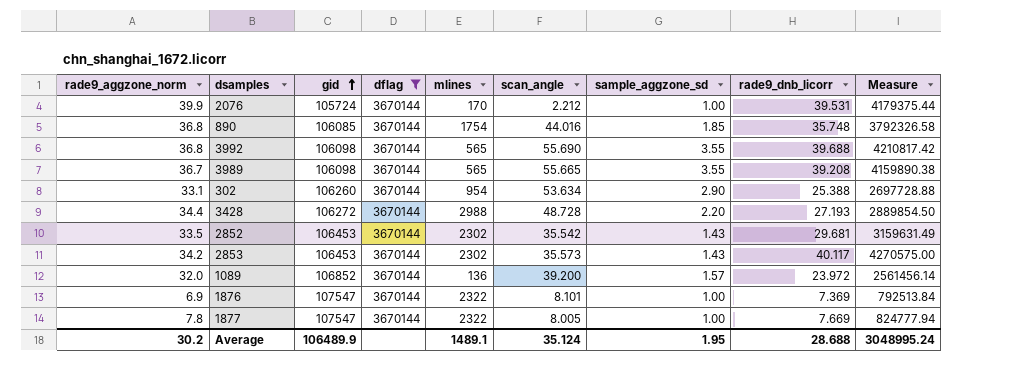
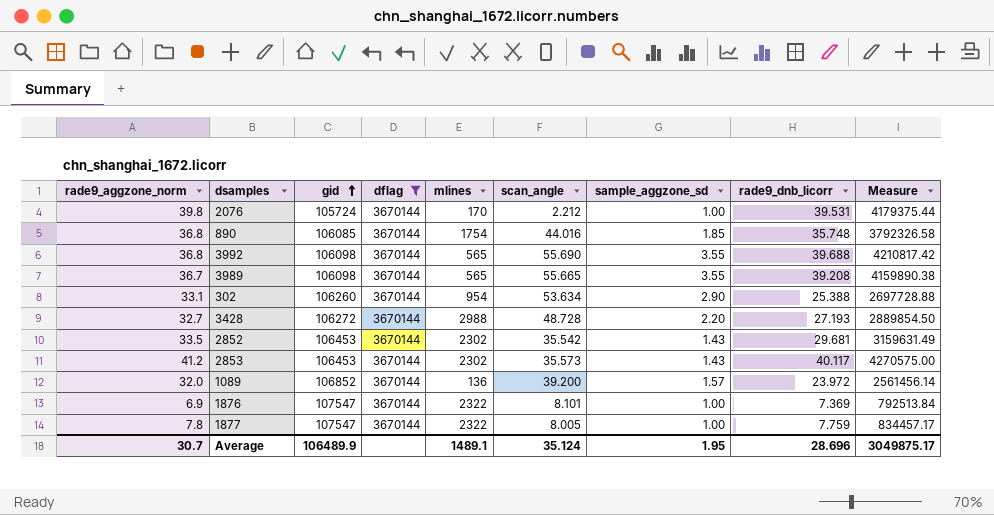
2076 | rade9_aggzone_norm: 39.9 -> 39.8
3428 | rade9_aggzone_norm: 34.4 -> 32.7
2853 | rade9_aggzone_norm: 34.2 -> 41.2
1877 | rade9_dnb_licorr: 7.669 -> 7.759
1877 | Measure: 824777.94 -> 834457.17
Average | rade9_aggzone_norm: 30.2 -> 30.7
Average | rade9_dnb_licorr: 28.688 -> 28.696
Average | Measure: 3048995.24 -> 3049875.17

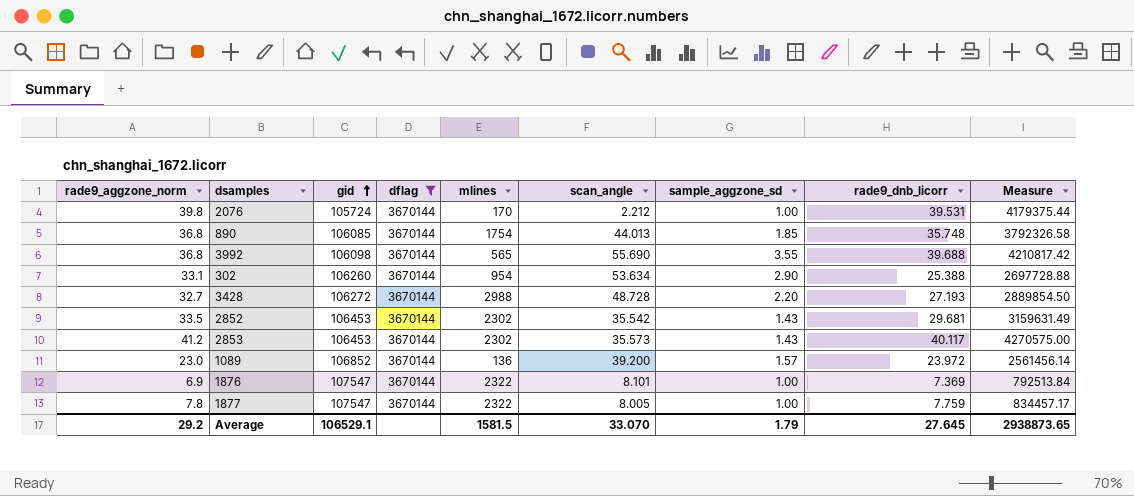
row 3989: 36.7 | 106098 | 3670144 | 565 | 55.665 | 3.55 | 39.208 | 4159890.38 -> none
890 | scan_angle: 44.016 -> 44.013
1089 | rade9_aggzone_norm: 32.0 -> 23.0
Average | rade9_aggzone_norm: 30.7 -> 29.2
Average | gid: 106489.9 -> 106529.1
Average | mlines: 1489.1 -> 1581.5
Average | scan_angle: 35.124 -> 33.070
Average | sample_aggzone_sd: 1.95 -> 1.79
Average | rade9_dnb_licorr: 28.696 -> 27.645
Average | Measure: 3049875.17 -> 2938873.65

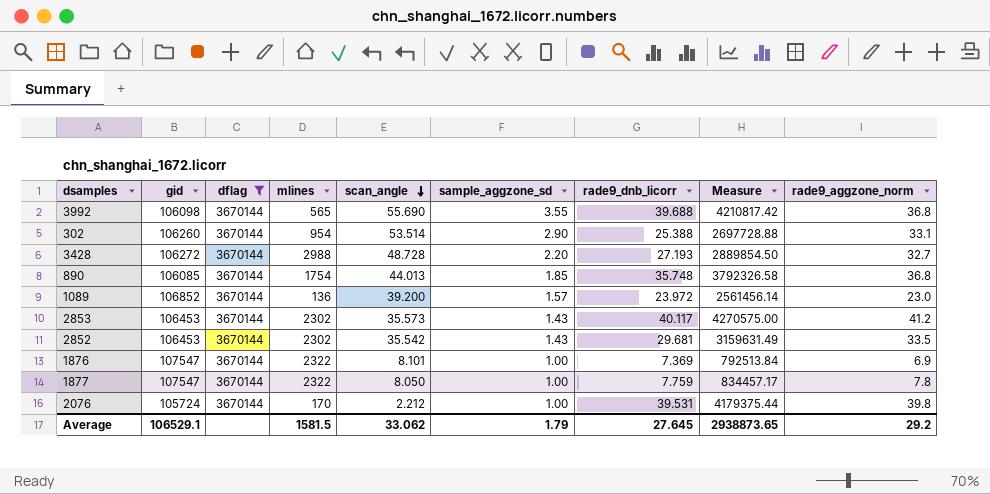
row order: gid ascending -> scan_angle descending
column rade9_aggzone_norm | position: 1 -> 9
302 | scan_angle: 53.634 -> 53.514
1877 | scan_angle: 8.005 -> 8.050
Average | scan_angle: 33.070 -> 33.062

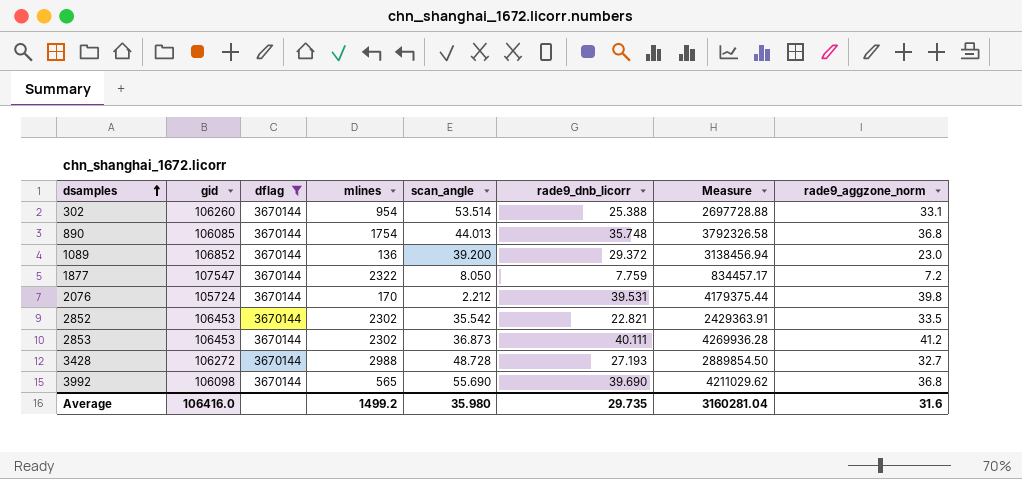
row order: scan_angle descending -> dsamples ascending
column sample_aggzone_sd | position: 6 -> none
row 1876: 107547 | 3670144 | 2322 | 8.101 | 1.00 | 7.369 | 792513.84 | 6.9 -> none
1089 | rade9_dnb_licorr: 23.972 -> 29.372
1089 | Measure: 2561456.14 -> 3138456.94
1877 | rade9_aggzone_norm: 7.8 -> 7.2
2852 | rade9_dnb_licorr: 29.681 -> 22.821
2852 | Measure: 3159631.49 -> 2429363.91
2853 | scan_angle: 35.573 -> 36.873
2853 | rade9_dnb_licorr: 40.117 -> 40.111
2853 | Measure: 4270575.00 -> 4269936.28
3992 | rade9_dnb_licorr: 39.688 -> 39.690
3992 | Measure: 4210817.42 -> 4211029.62
Average | gid: 106529.1 -> 106416.0
Average | mlines: 1581.5 -> 1499.2
Average | scan_angle: 33.062 -> 35.980
Average | rade9_dnb_licorr: 27.645 -> 29.735
Average | Measure: 2938873.65 -> 3160281.04
Average | rade9_aggzone_norm: 29.2 -> 31.6

